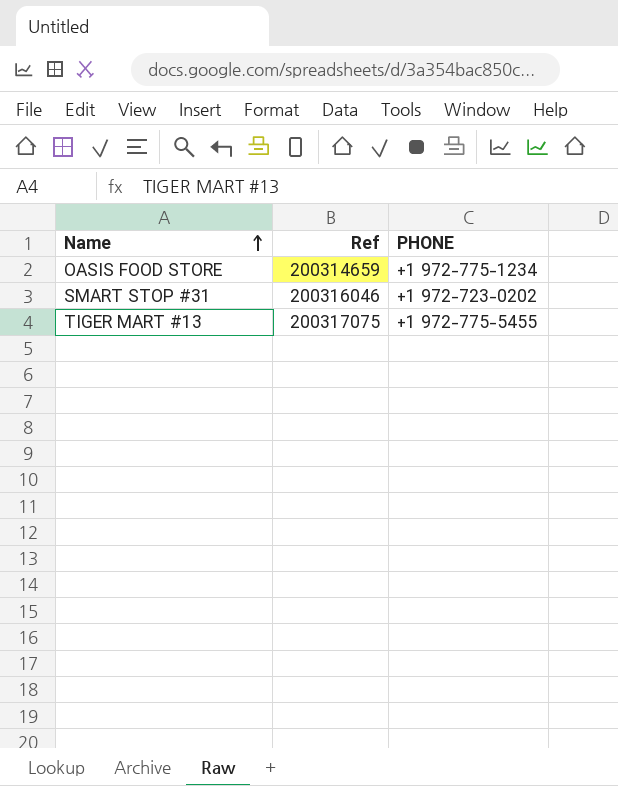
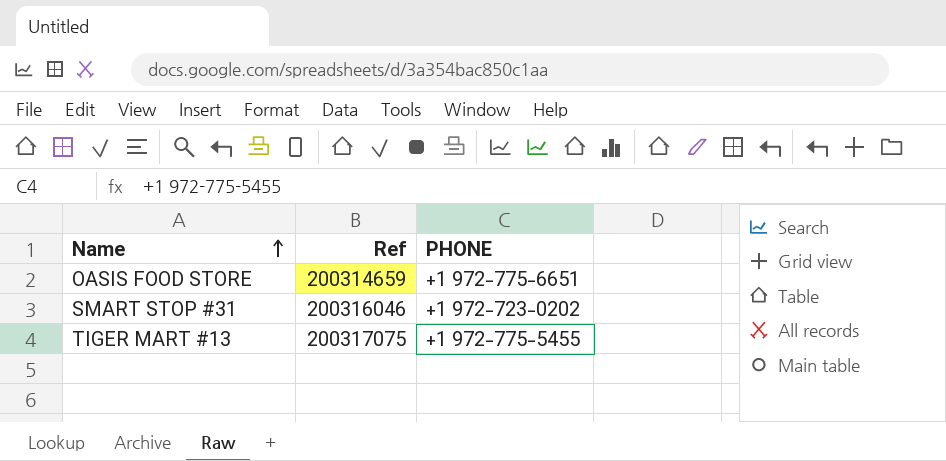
OASIS FOOD STORE | PHONE: +1 972-775-1234 -> +1 972-775-6651

